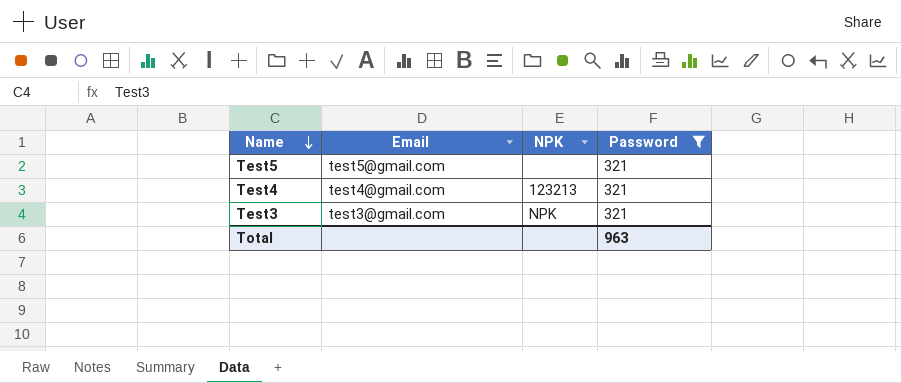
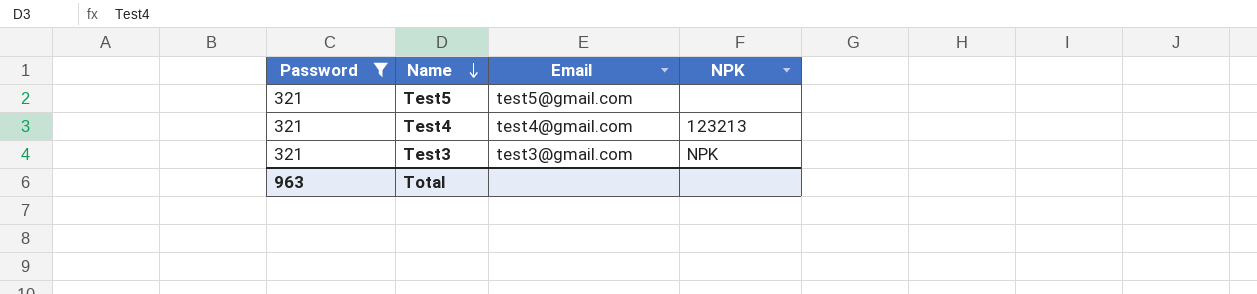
column Password | position: 4 -> 1

